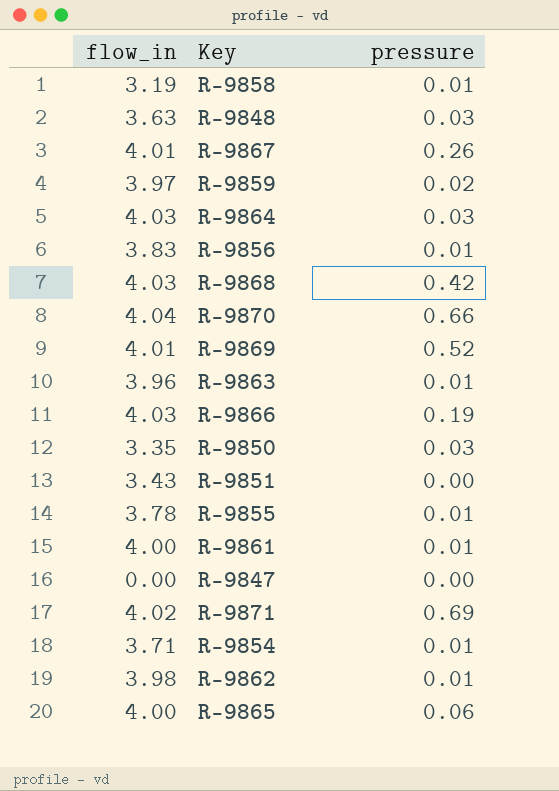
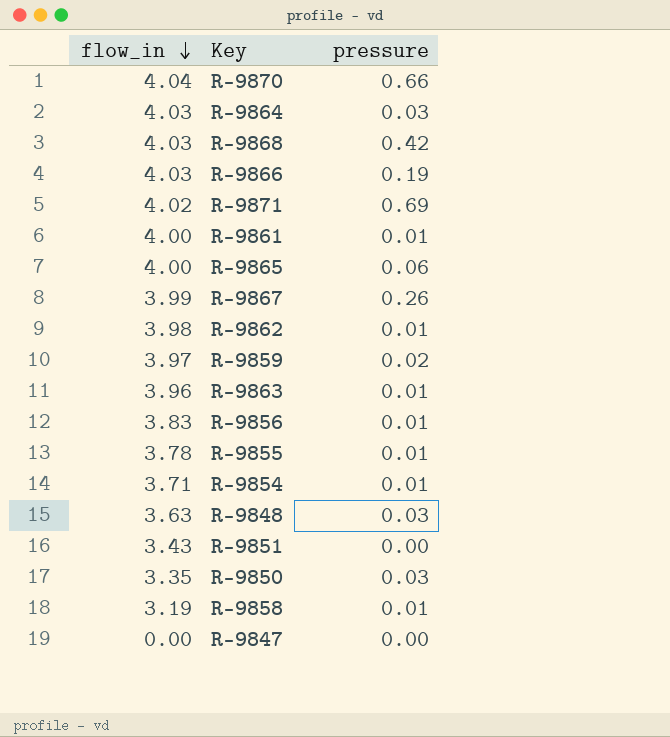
row order: none -> flow_in descending
row R-9869: 4.01 | 0.52 -> none
R-9867 | flow_in: 4.01 -> 3.99

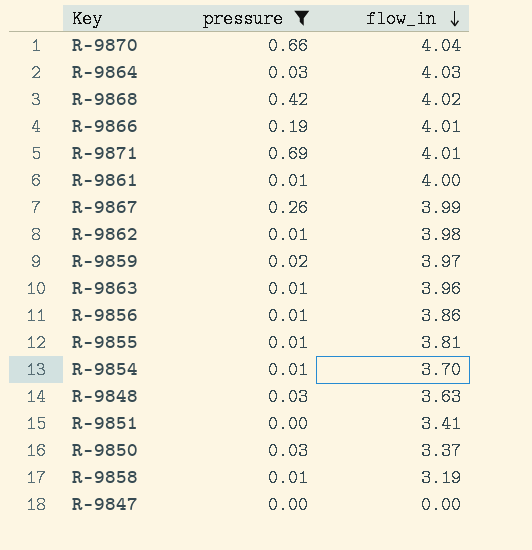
filter: none -> pressure != 0.06
column flow_in | position: 1 -> 3
R-9868 | flow_in: 4.03 -> 4.02
R-9866 | flow_in: 4.03 -> 4.01
R-9871 | flow_in: 4.02 -> 4.01
R-9856 | flow_in: 3.83 -> 3.86
R-9855 | flow_in: 3.78 -> 3.81
R-9854 | flow_in: 3.71 -> 3.70
R-9851 | flow_in: 3.43 -> 3.41
R-9850 | flow_in: 3.35 -> 3.37

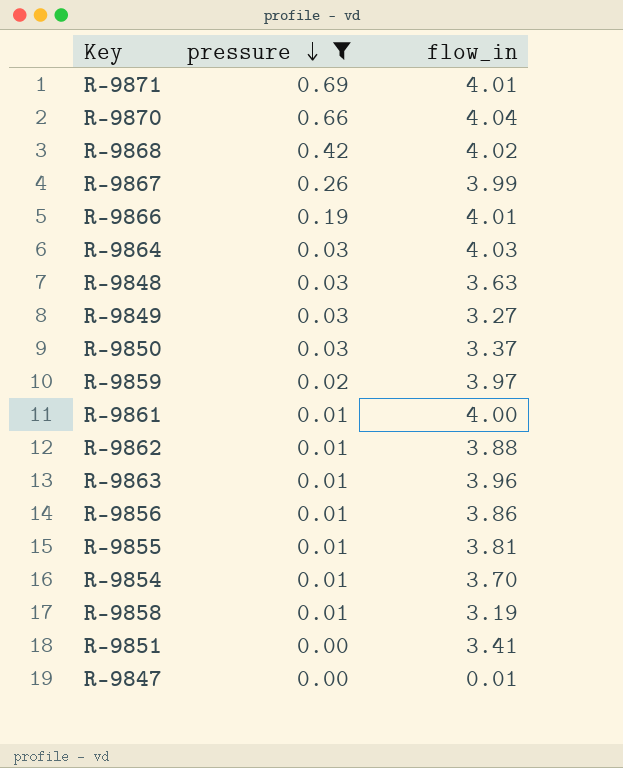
row order: flow_in descending -> pressure descending
row R-9849: none -> 0.03 | 3.27
R-9862 | flow_in: 3.98 -> 3.88
R-9847 | flow_in: 0.00 -> 0.01

